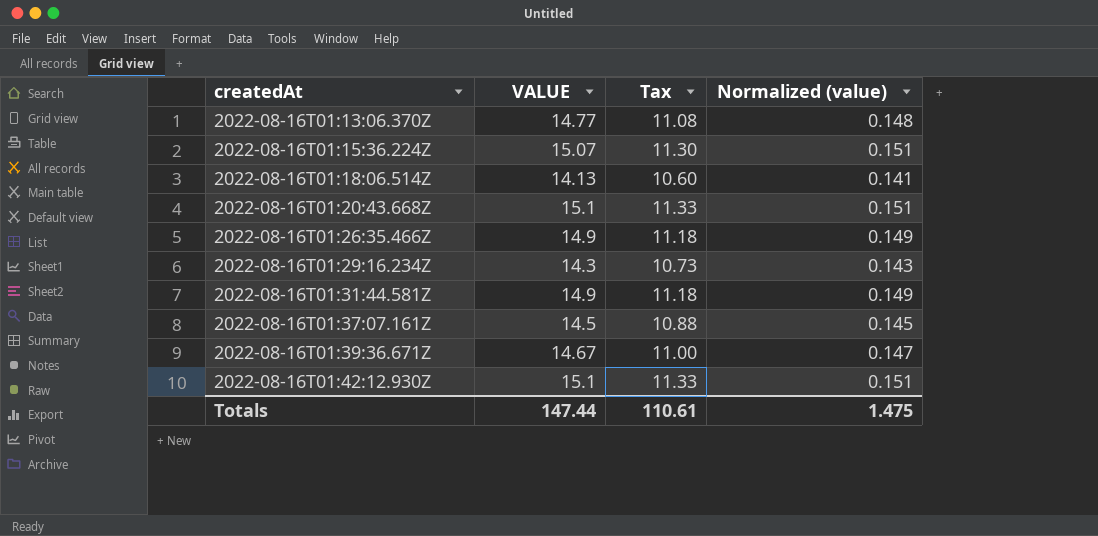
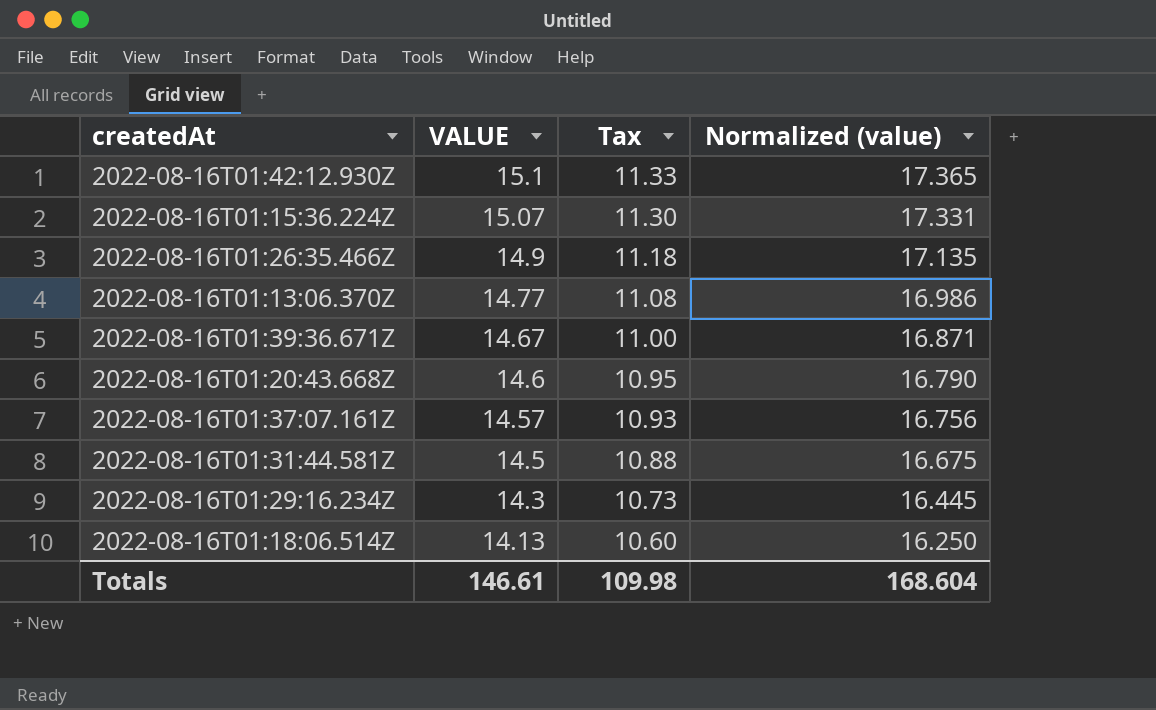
row order: createdAt ascending -> VALUE descending
column Normalized (value) | formula: [VALUE] * 0.01 -> [VALUE] * 1.15
2022-08-16T01:20:43.668Z | VALUE: 15.1 -> 14.6
2022-08-16T01:20:43.668Z | Tax: 11.33 -> 10.95
2022-08-16T01:37:07.161Z | VALUE: 14.5 -> 14.57
2022-08-16T01:37:07.161Z | Tax: 10.88 -> 10.93
2022-08-16T01:31:44.581Z | VALUE: 14.9 -> 14.5
2022-08-16T01:31:44.581Z | Tax: 11.18 -> 10.88
Totals | VALUE: 147.44 -> 146.61
Totals | Tax: 110.61 -> 109.98
Totals | Normalized (value): 1.475 -> 168.604

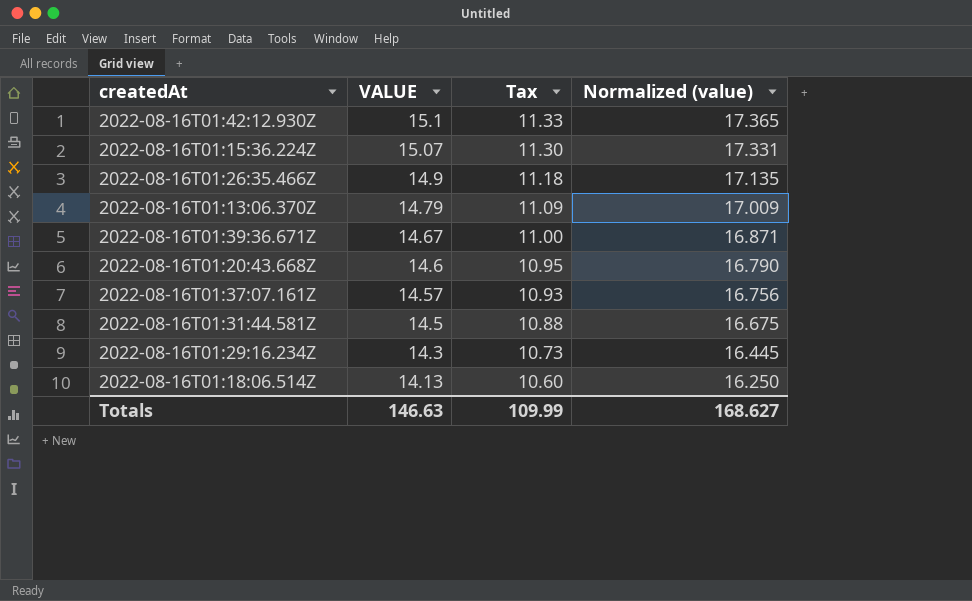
2022-08-16T01:13:06.370Z | VALUE: 14.77 -> 14.79
2022-08-16T01:13:06.370Z | Tax: 11.08 -> 11.09
2022-08-16T01:13:06.370Z | Normalized (value): 16.986 -> 17.009
Totals | VALUE: 146.61 -> 146.63
Totals | Tax: 109.98 -> 109.99
Totals | Normalized (value): 168.604 -> 168.627

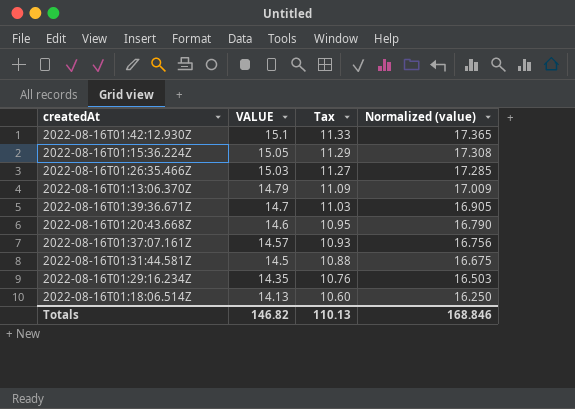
2022-08-16T01:15:36.224Z | VALUE: 15.07 -> 15.05
2022-08-16T01:15:36.224Z | Tax: 11.30 -> 11.29
2022-08-16T01:15:36.224Z | Normalized (value): 17.331 -> 17.308
2022-08-16T01:26:35.466Z | VALUE: 14.9 -> 15.03
2022-08-16T01:26:35.466Z | Tax: 11.18 -> 11.27
2022-08-16T01:26:35.466Z | Normalized (value): 17.135 -> 17.285
2022-08-16T01:39:36.671Z | VALUE: 14.67 -> 14.7
2022-08-16T01:39:36.671Z | Tax: 11.00 -> 11.03
2022-08-16T01:39:36.671Z | Normalized (value): 16.871 -> 16.905
2022-08-16T01:29:16.234Z | VALUE: 14.3 -> 14.35
2022-08-16T01:29:16.234Z | Tax: 10.73 -> 10.76
2022-08-16T01:29:16.234Z | Normalized (value): 16.445 -> 16.503
Totals | VALUE: 146.63 -> 146.82
Totals | Tax: 109.99 -> 110.13
Totals | Normalized (value): 168.627 -> 168.846

